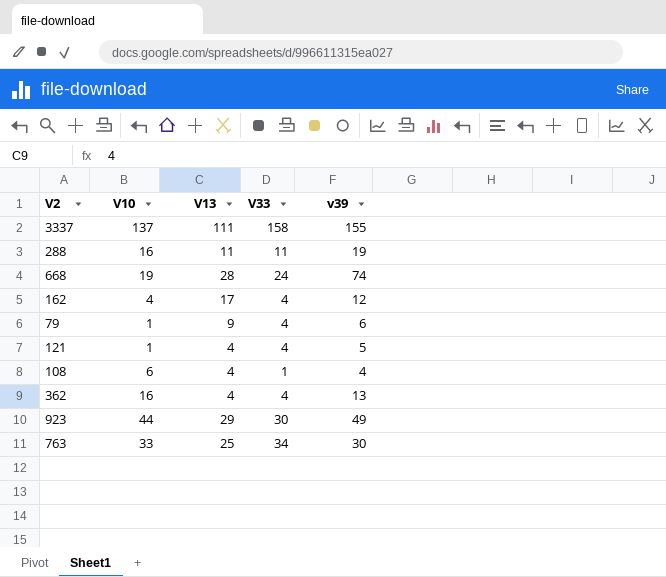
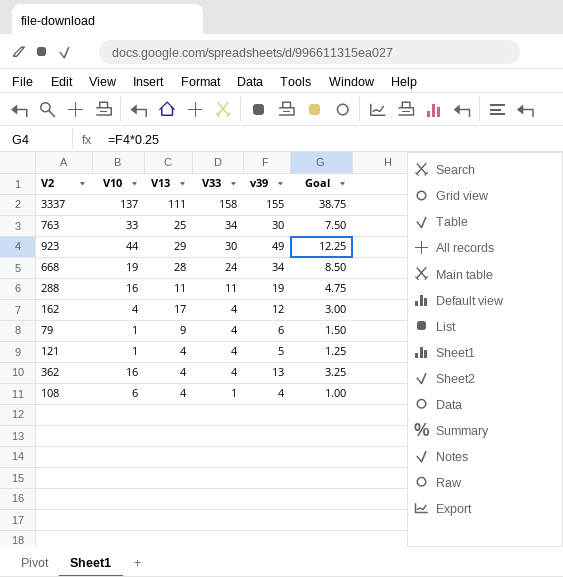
row order: none -> V33 descending
column Goal | formula: none -> [v39] * 0.25
668 | v39: 74 -> 34

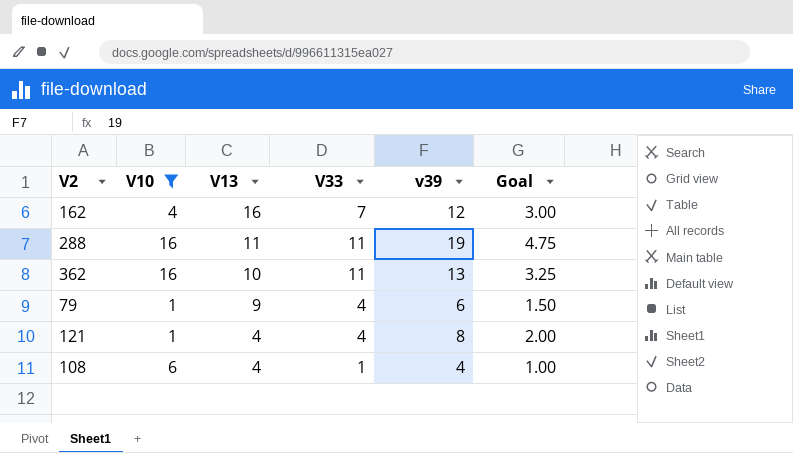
filter: none -> V10 <= 16
row order: V33 descending -> V13 descending
162 | V13: 17 -> 16
162 | V33: 4 -> 7
362 | V13: 4 -> 10
362 | V33: 4 -> 11
121 | v39: 5 -> 8
121 | Goal: 1.25 -> 2.00

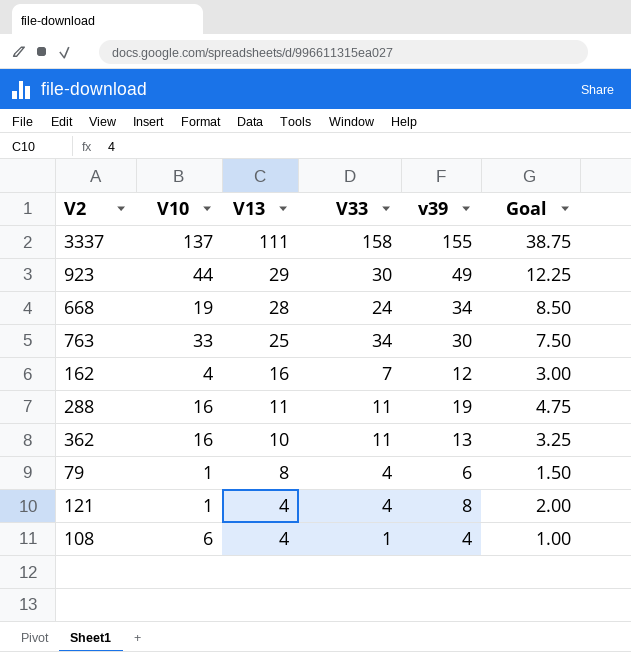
filter: V10 <= 16 -> none
79 | V13: 9 -> 8

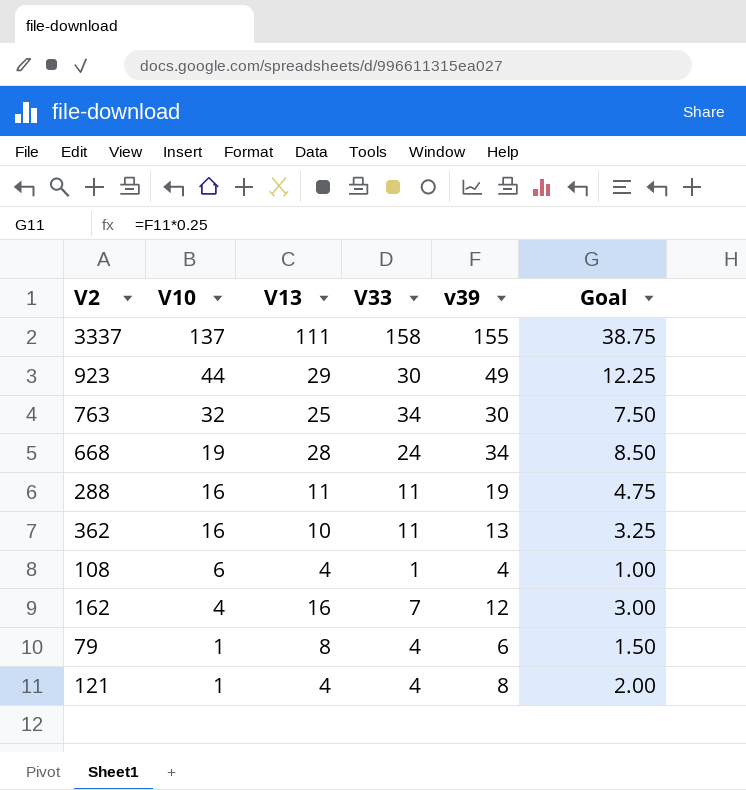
row order: V13 descending -> V10 descending
763 | V10: 33 -> 32

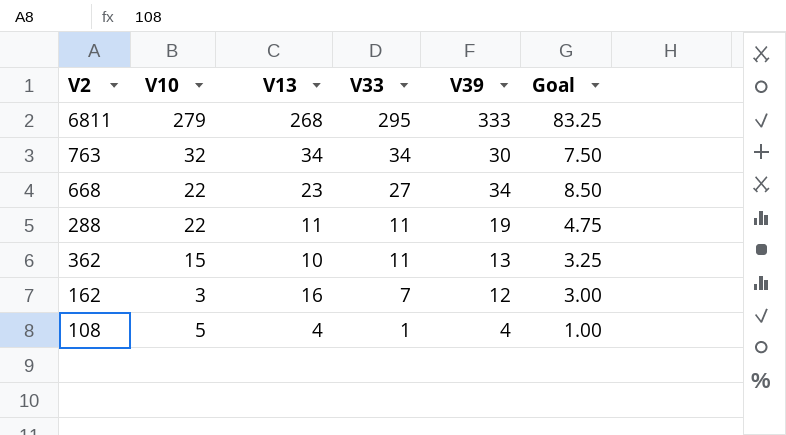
row order: V10 descending -> V33 descending
column name: v39 -> V39
row 3337: 137 | 111 | 158 | 155 | 38.75 -> none
row 923: 44 | 29 | 30 | 49 | 12.25 -> none
row 79: 1 | 8 | 4 | 6 | 1.50 -> none
row 121: 1 | 4 | 4 | 8 | 2.00 -> none
row 6811: none -> 279 | 268 | 295 | 333 | 83.25
763 | V13: 25 -> 34
668 | V10: 19 -> 22
668 | V13: 28 -> 23
668 | V33: 24 -> 27
288 | V10: 16 -> 22
362 | V10: 16 -> 15
162 | V10: 4 -> 3
108 | V10: 6 -> 5

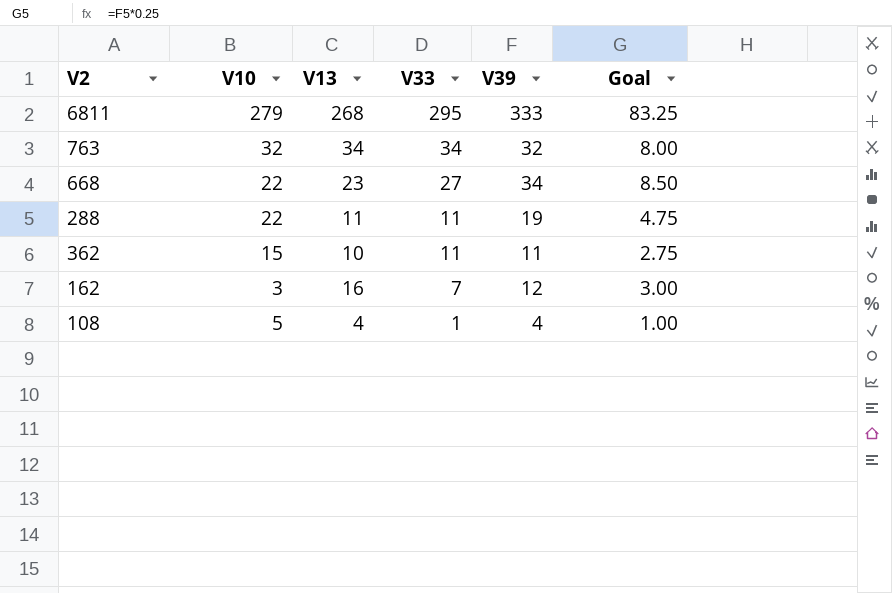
763 | V39: 30 -> 32
763 | Goal: 7.50 -> 8.00
362 | V39: 13 -> 11
362 | Goal: 3.25 -> 2.75

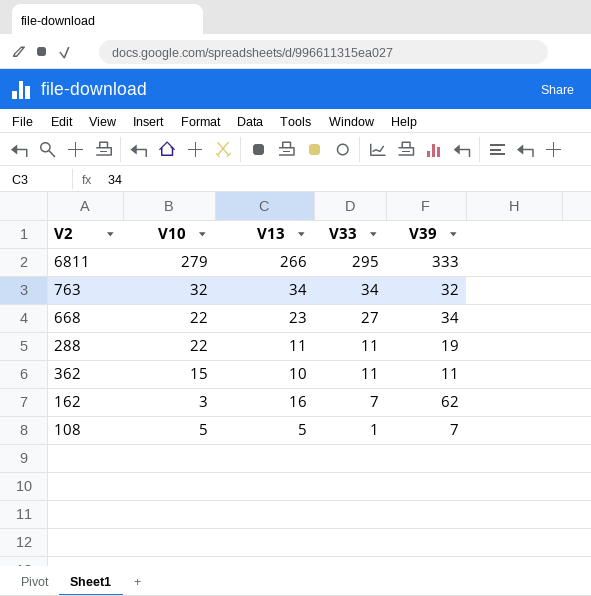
column Goal | formula: [V39] * 0.25 -> none
6811 | V13: 268 -> 266
162 | V39: 12 -> 62
108 | V13: 4 -> 5
108 | V39: 4 -> 7

